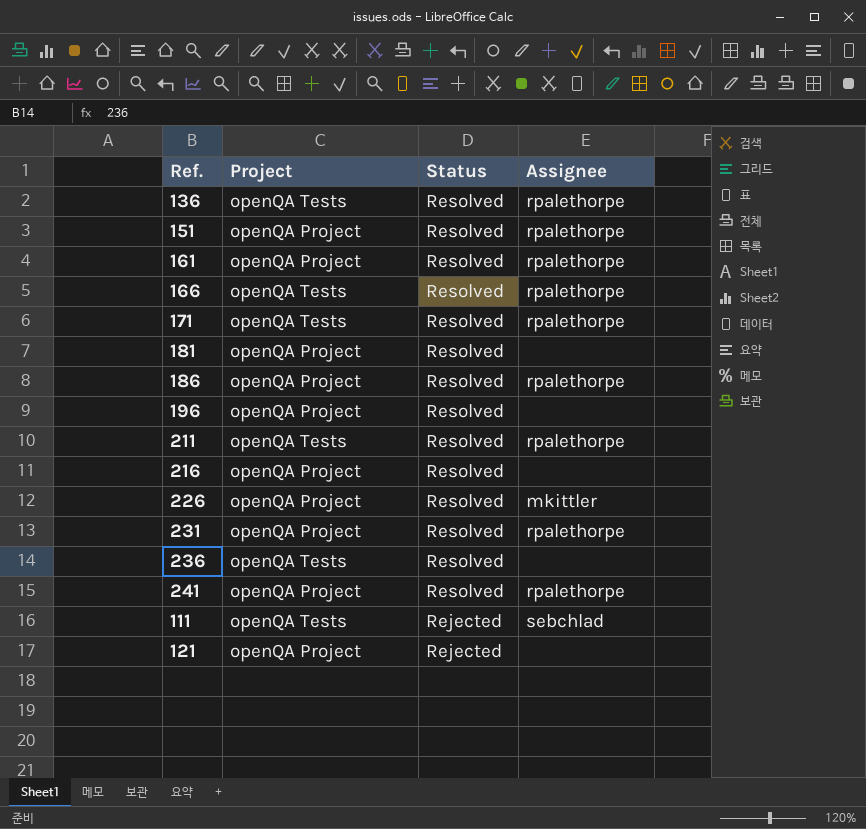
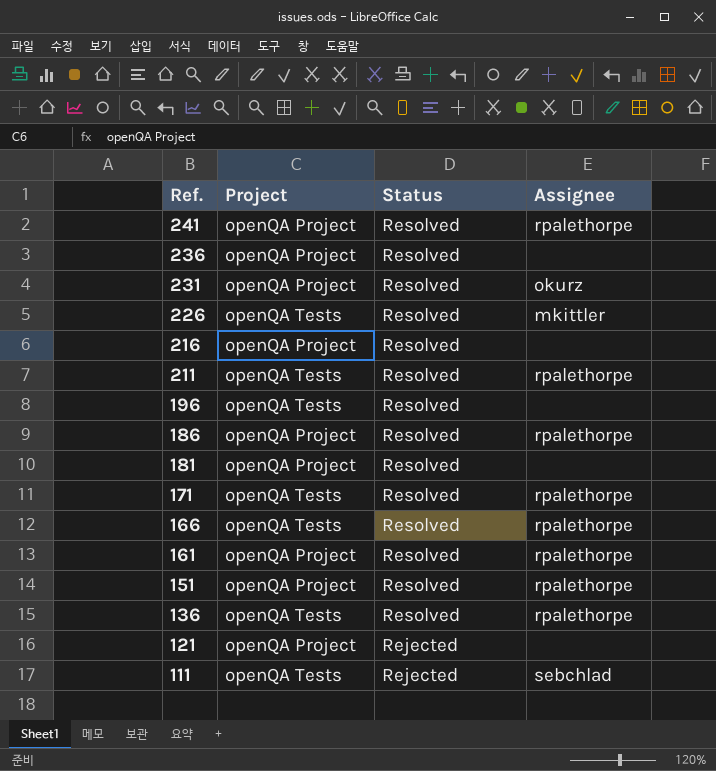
row order: Status descending -> Ref. descending
236 | Project: openQA Tests -> openQA Project
231 | Assignee: rpalethorpe -> okurz
226 | Project: openQA Project -> openQA Tests
196 | Project: openQA Project -> openQA Tests

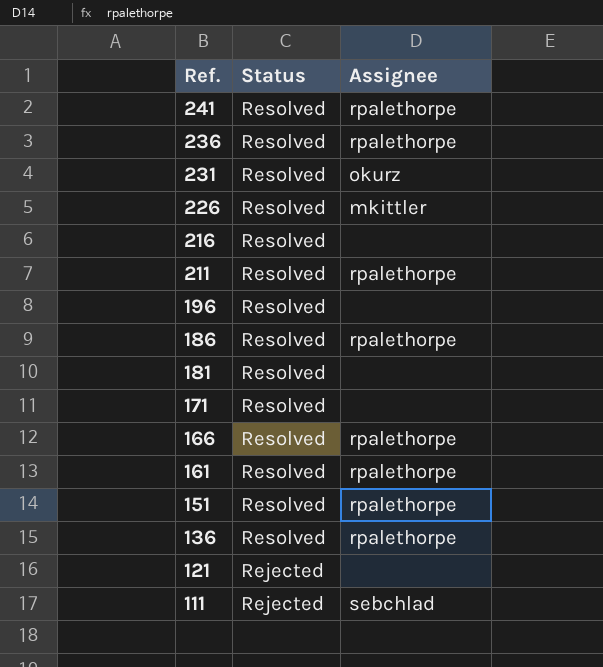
column Project | position: 2 -> none
236 | Assignee: none -> rpalethorpe
171 | Assignee: rpalethorpe -> none

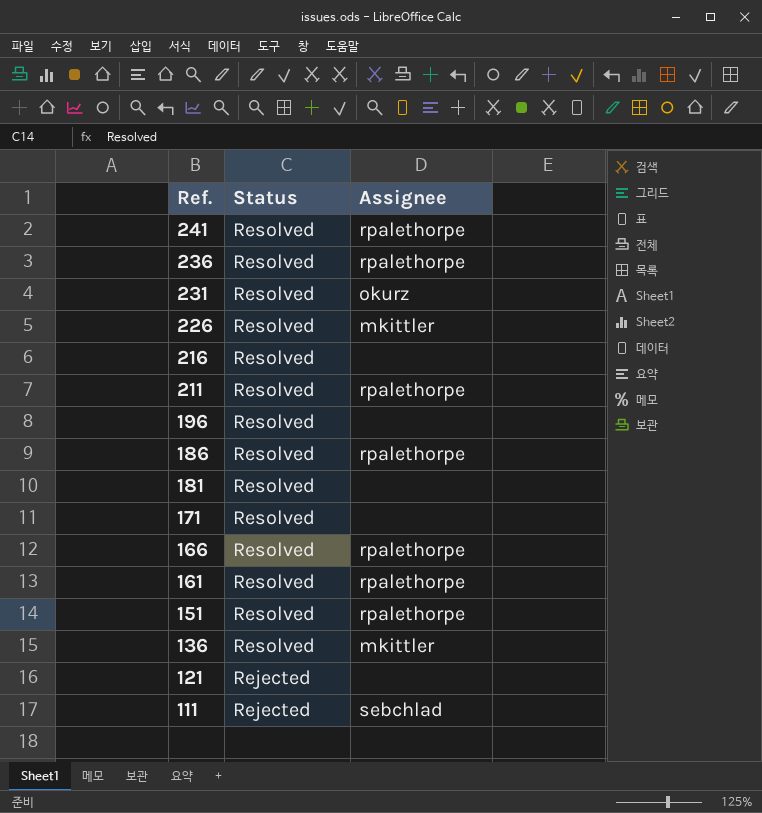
136 | Assignee: rpalethorpe -> mkittler

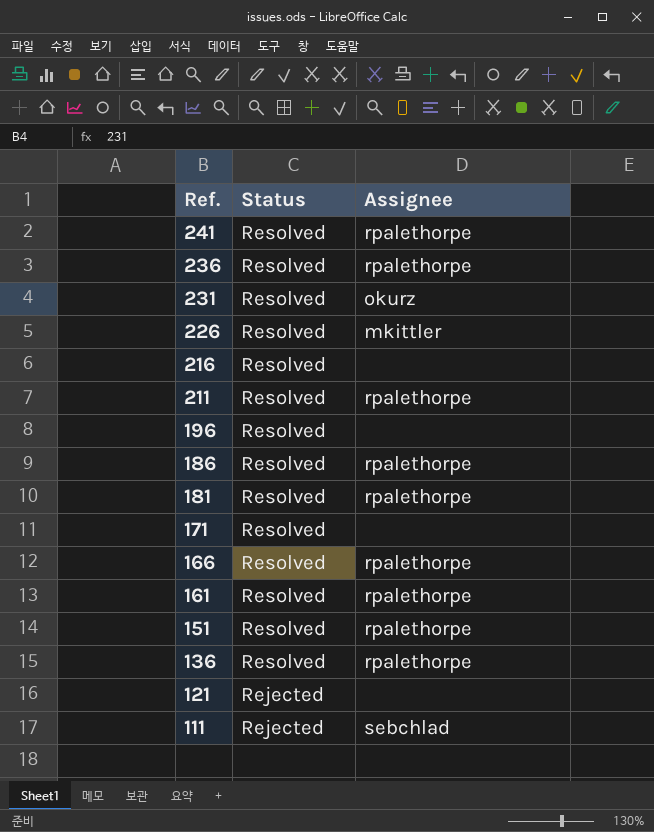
181 | Assignee: none -> rpalethorpe
136 | Assignee: mkittler -> rpalethorpe

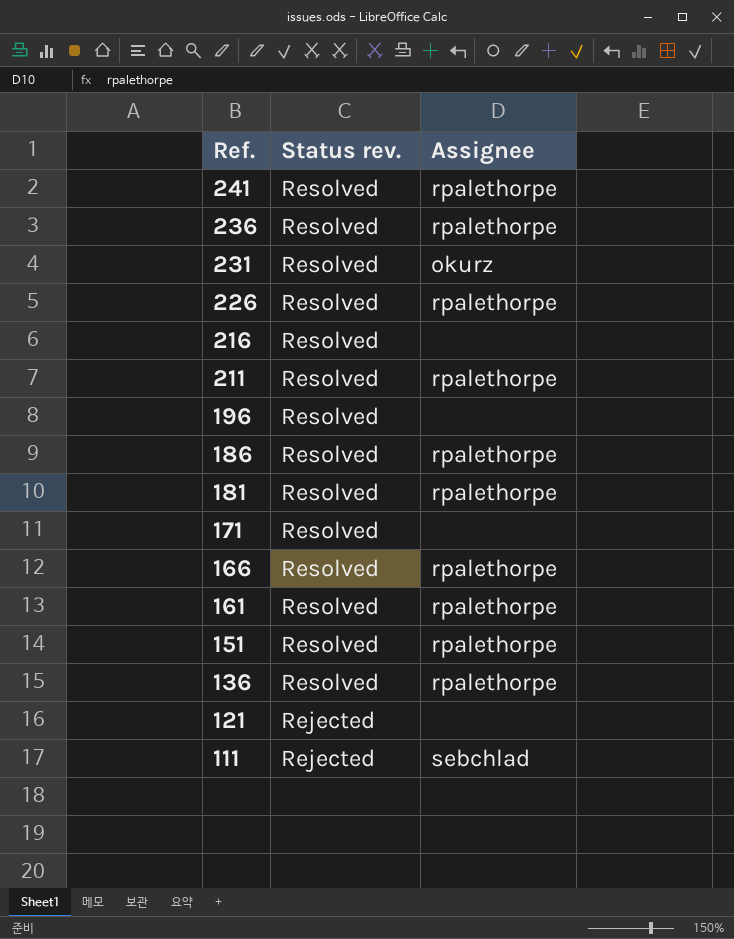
column name: Status -> Status rev.
226 | Assignee: mkittler -> rpalethorpe

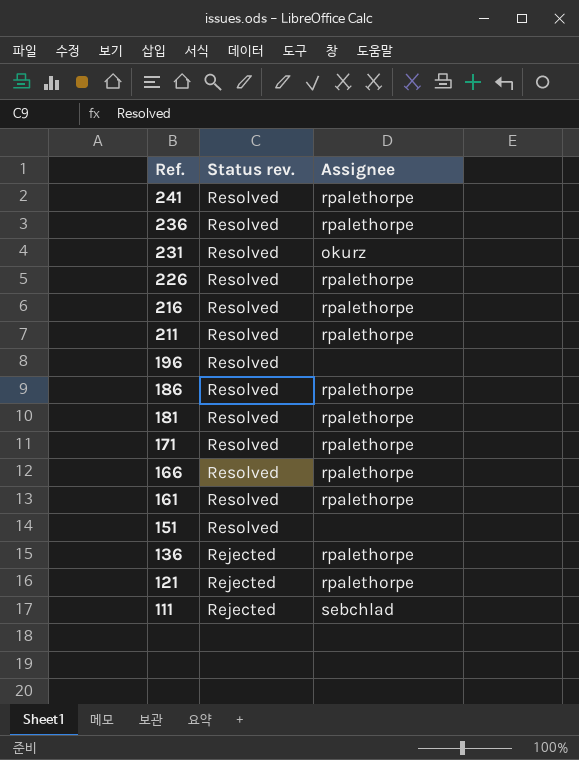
216 | Assignee: none -> rpalethorpe
171 | Assignee: none -> rpalethorpe
151 | Assignee: rpalethorpe -> none
136 | Status rev.: Resolved -> Rejected
121 | Assignee: none -> rpalethorpe

